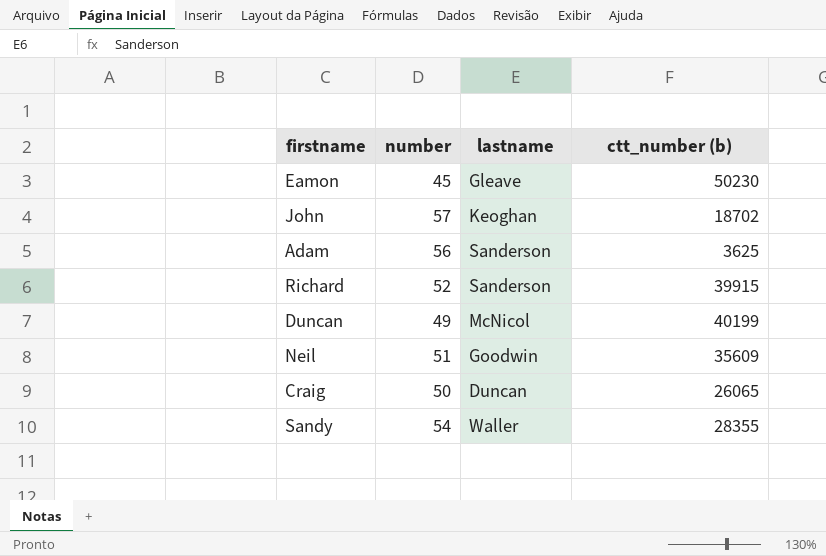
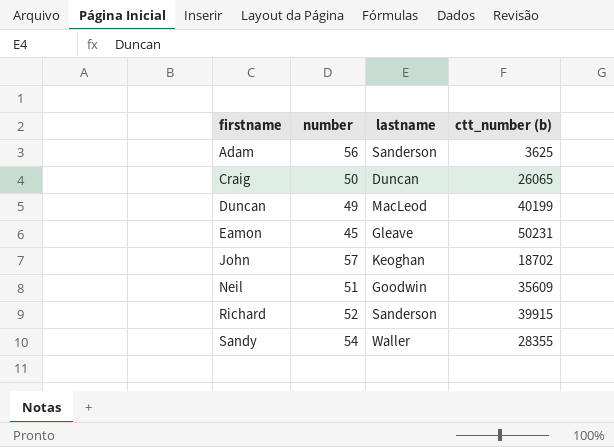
row order: none -> firstname ascending
Duncan | lastname: McNicol -> MacLeod
Eamon | ctt_number (b): 50230 -> 50231

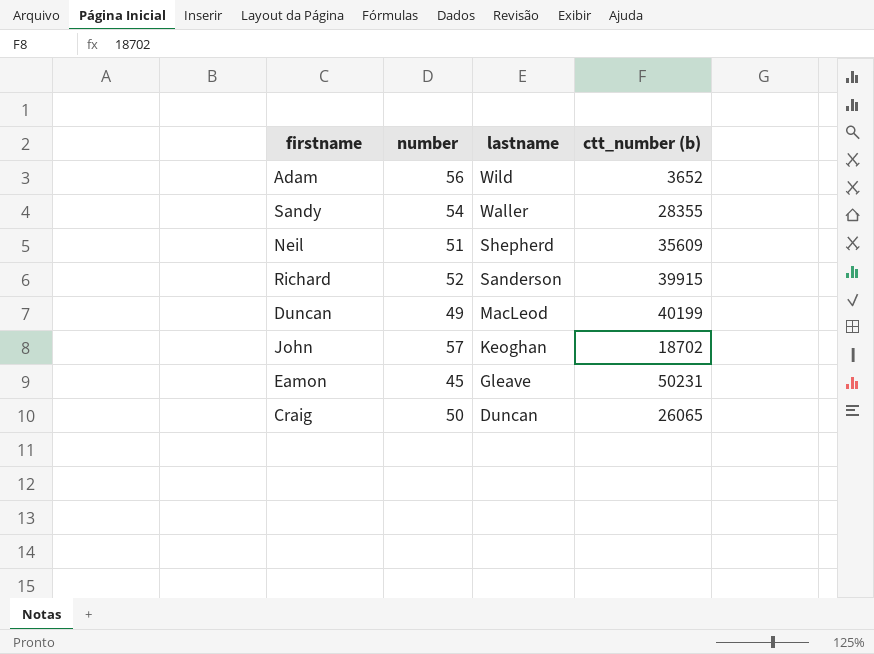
row order: firstname ascending -> lastname descending
Adam | lastname: Sanderson -> Wild
Adam | ctt_number (b): 3625 -> 3652
Neil | lastname: Goodwin -> Shepherd

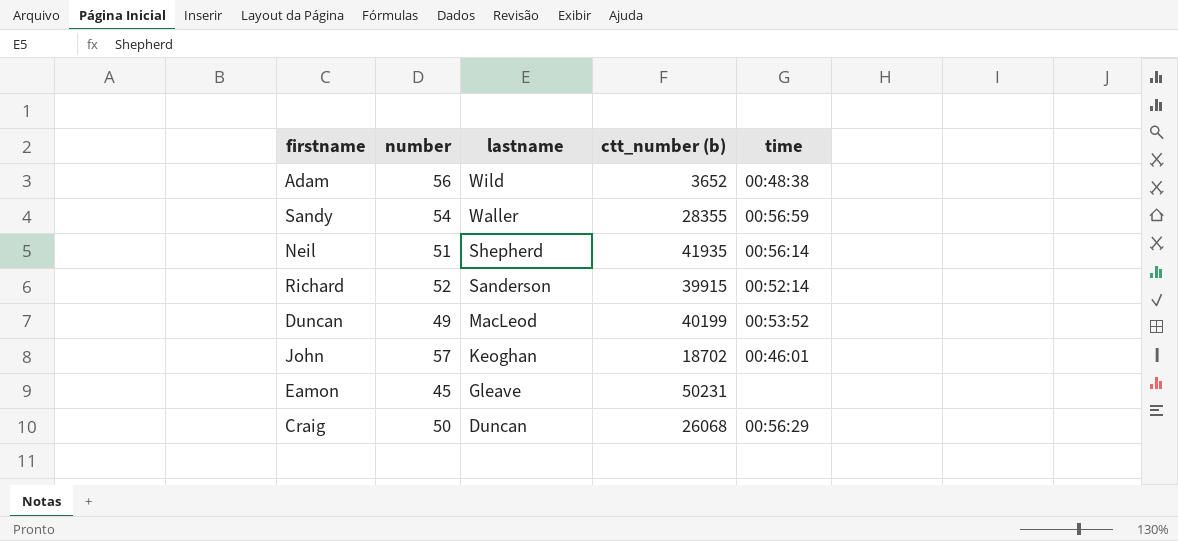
column time | position: none -> 5
Neil | ctt_number (b): 35609 -> 41935
Craig | ctt_number (b): 26065 -> 26068

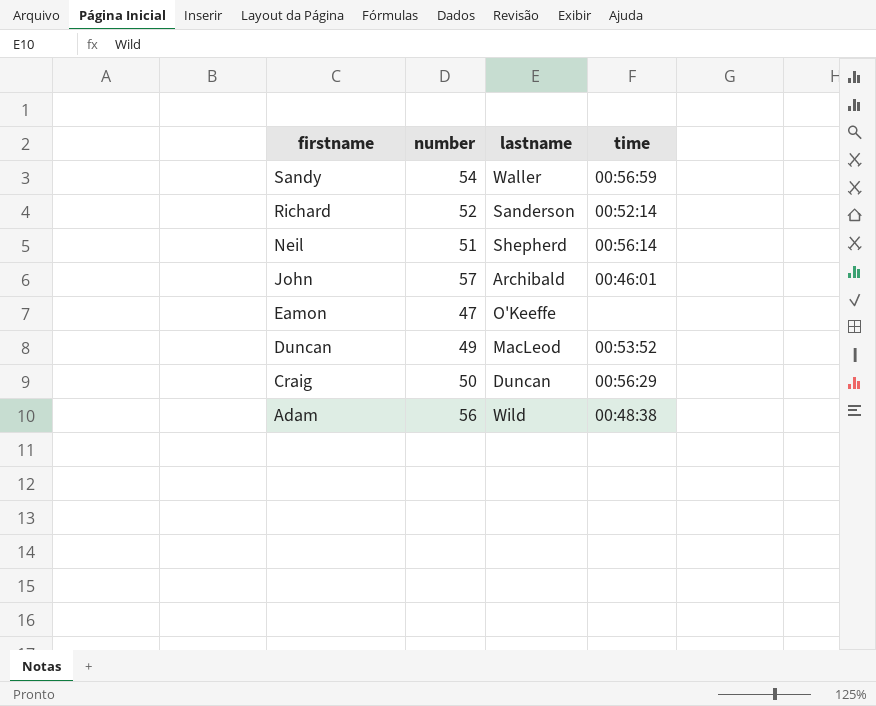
row order: lastname descending -> firstname descending
column ctt_number (b) | position: 4 -> none
John | lastname: Keoghan -> Archibald
Eamon | number: 45 -> 47
Eamon | lastname: Gleave -> O'Keeffe

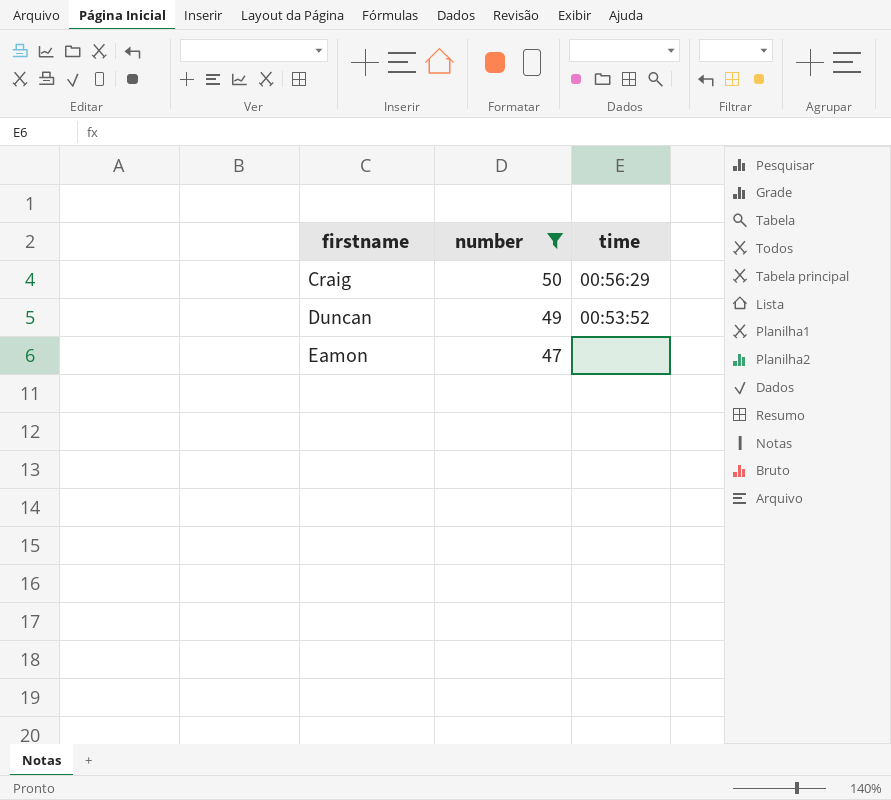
filter: none -> number <= 50
row order: firstname descending -> firstname ascending
column lastname | position: 3 -> none

